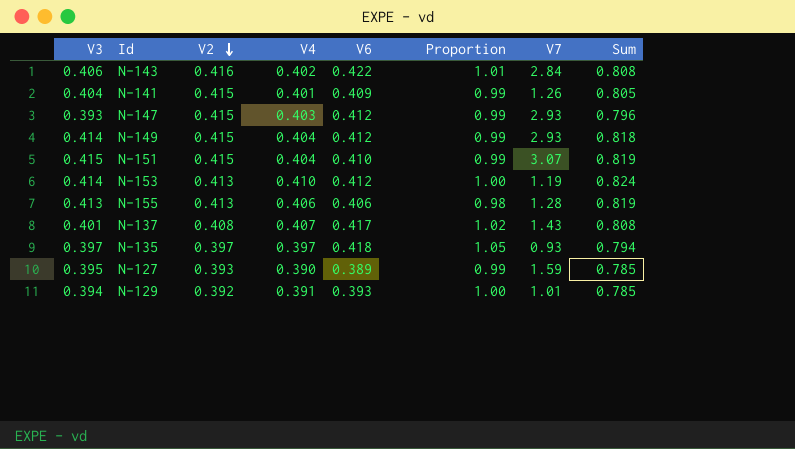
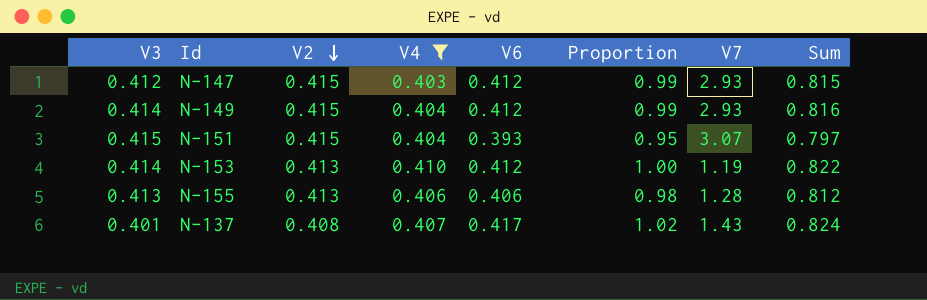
filter: none -> V4 >= 0.403
column Sum | formula: [V3] + [V4] -> [V4] + [V6]
N-147 | V3: 0.393 -> 0.412
N-151 | V6: 0.410 -> 0.393
N-151 | Proportion: 0.99 -> 0.95

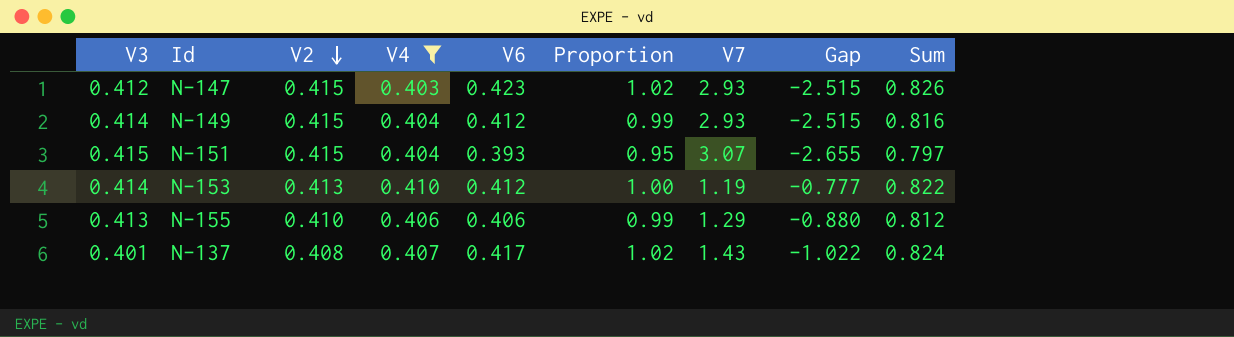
column Gap | formula: none -> [V2] - [V7]
N-147 | V6: 0.412 -> 0.423
N-147 | Proportion: 0.99 -> 1.02
N-147 | Sum: 0.815 -> 0.826
N-155 | V2: 0.413 -> 0.410
N-155 | Proportion: 0.98 -> 0.99
N-155 | V7: 1.28 -> 1.29

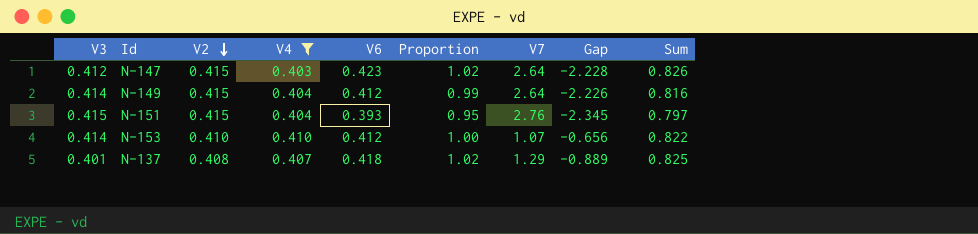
column Gap | formula: [V2] - [V7] -> [V3] - [V7]
row N-155: 0.413 | 0.410 | 0.406 | 0.406 | 0.99 | 1.29 | -0.880 | 0.812 -> none
N-147 | V7: 2.93 -> 2.64
N-149 | V7: 2.93 -> 2.64
N-151 | V7: 3.07 -> 2.76
N-153 | V2: 0.413 -> 0.410
N-153 | V7: 1.19 -> 1.07
N-137 | V6: 0.417 -> 0.418
N-137 | V7: 1.43 -> 1.29
N-137 | Sum: 0.824 -> 0.825

